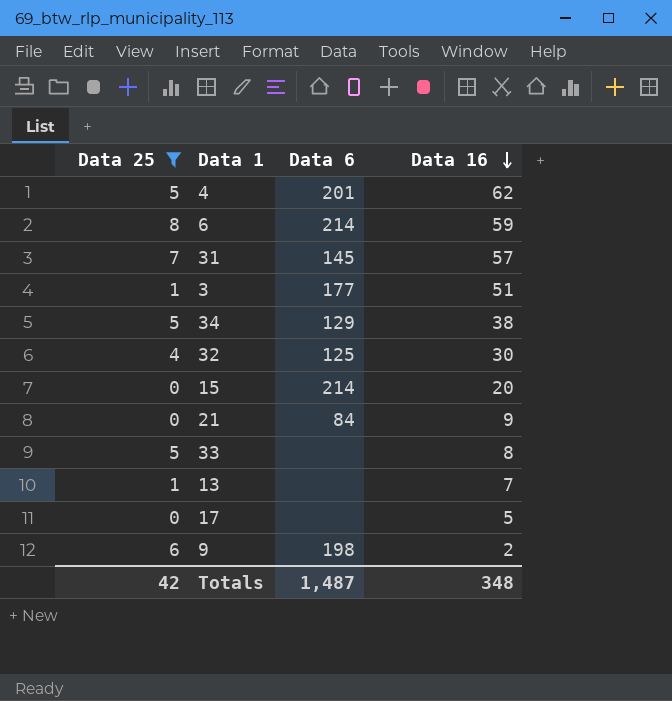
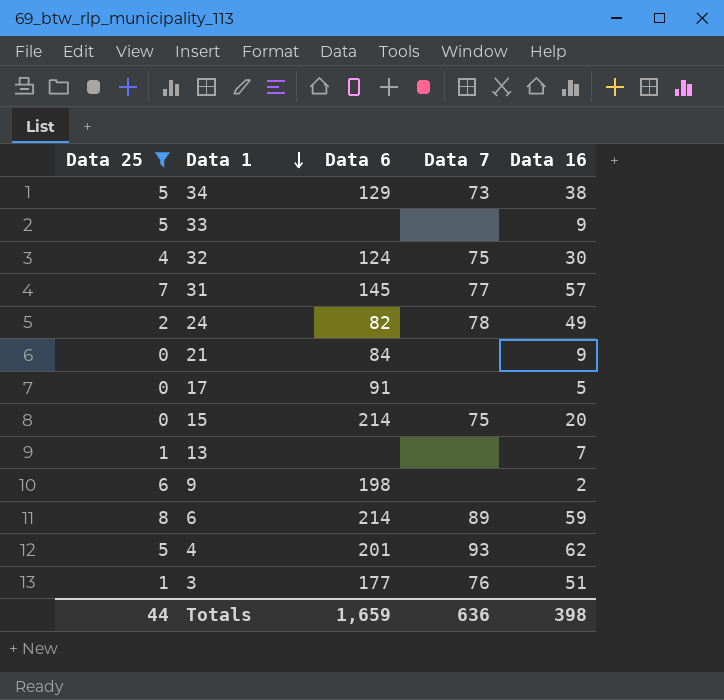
row order: Data 16 descending -> Data 1 descending
column Data 7 | position: none -> 4
33 | Data 16: 8 -> 9
32 | Data 6: 125 -> 124
row 24: none -> 2 | 82 | 78 | 49
17 | Data 6: none -> 91
Totals | Data 25: 42 -> 44
Totals | Data 6: 1,487 -> 1,659
Totals | Data 16: 348 -> 398

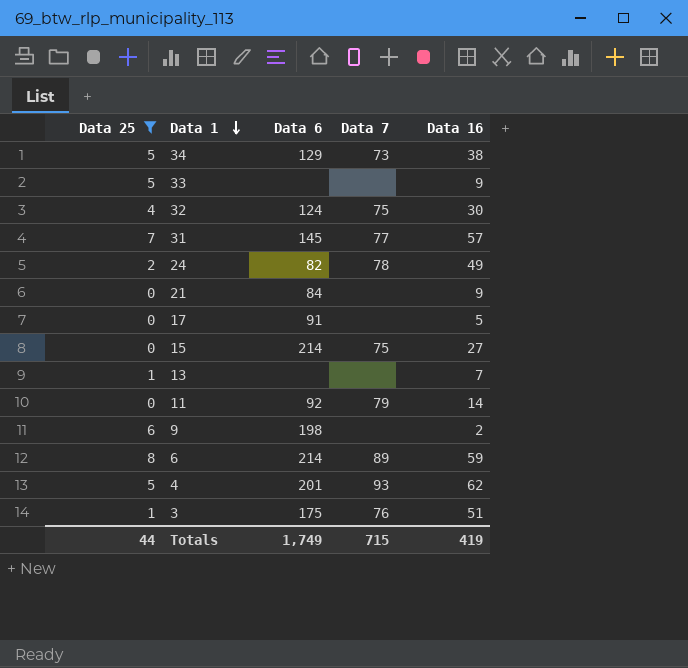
15 | Data 16: 20 -> 27
row 11: none -> 0 | 92 | 79 | 14
3 | Data 6: 177 -> 175
Totals | Data 6: 1,659 -> 1,749
Totals | Data 7: 636 -> 715
Totals | Data 16: 398 -> 419

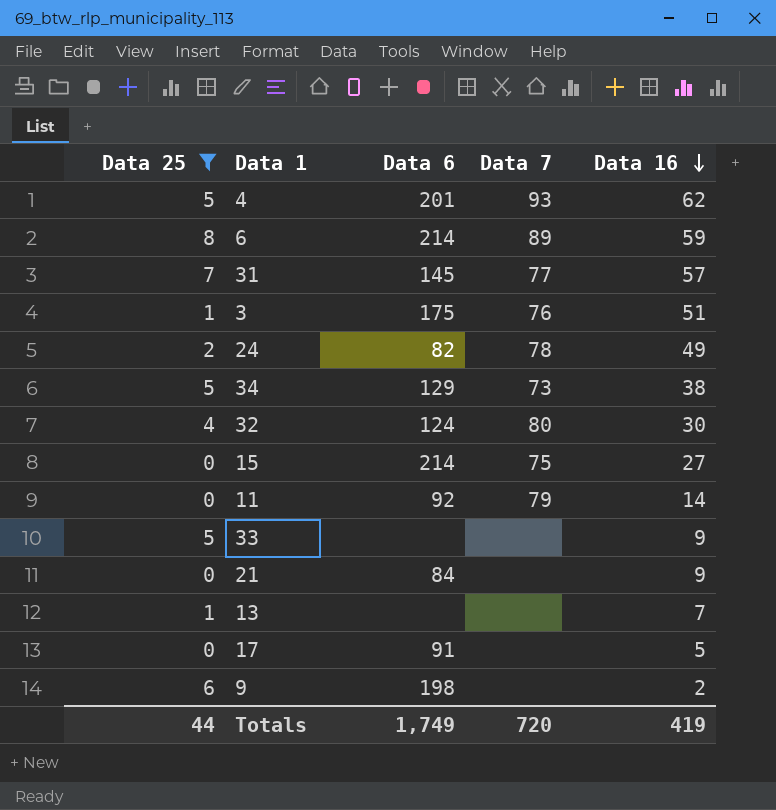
row order: Data 1 descending -> Data 16 descending
32 | Data 7: 75 -> 80
Totals | Data 7: 715 -> 720

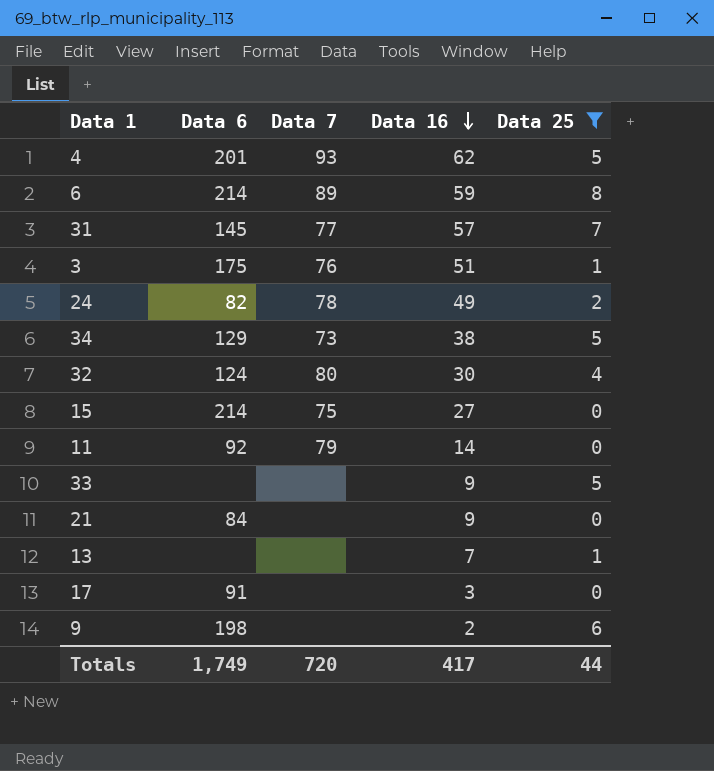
column Data 25 | position: 1 -> 5
17 | Data 16: 5 -> 3
Totals | Data 16: 419 -> 417

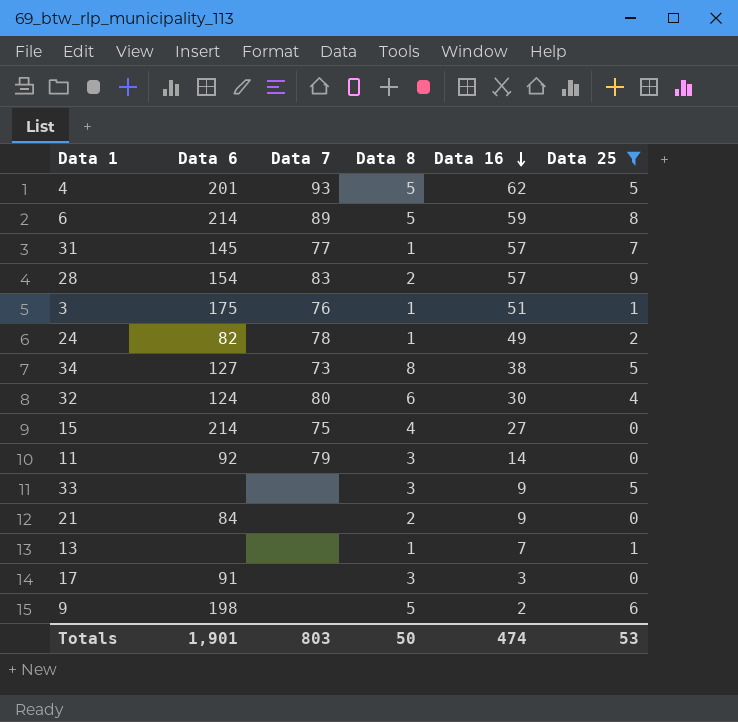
column Data 8 | position: none -> 4
row 28: none -> 154 | 83 | 2 | 57 | 9
34 | Data 6: 129 -> 127
Totals | Data 6: 1,749 -> 1,901
Totals | Data 7: 720 -> 803
Totals | Data 16: 417 -> 474
Totals | Data 25: 44 -> 53

